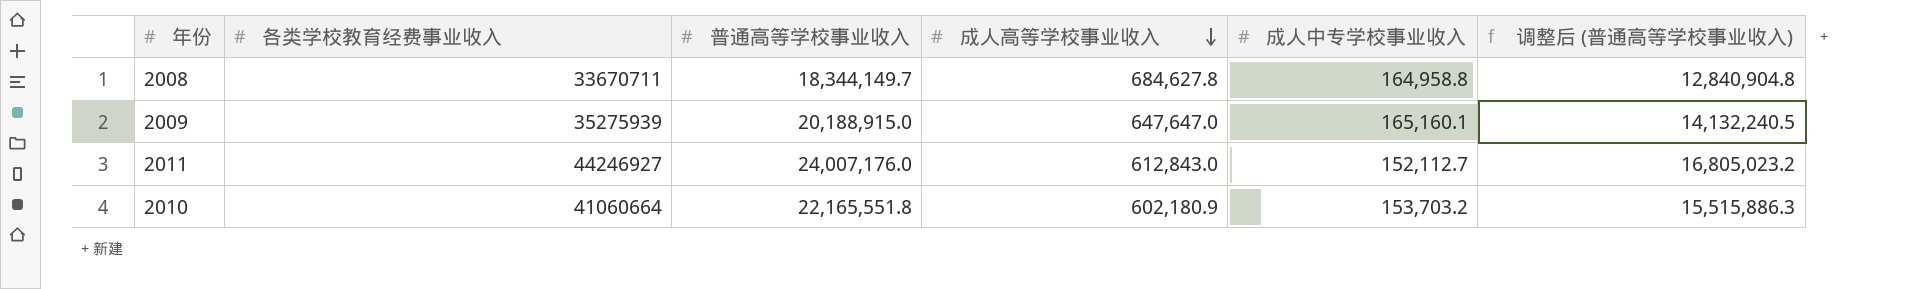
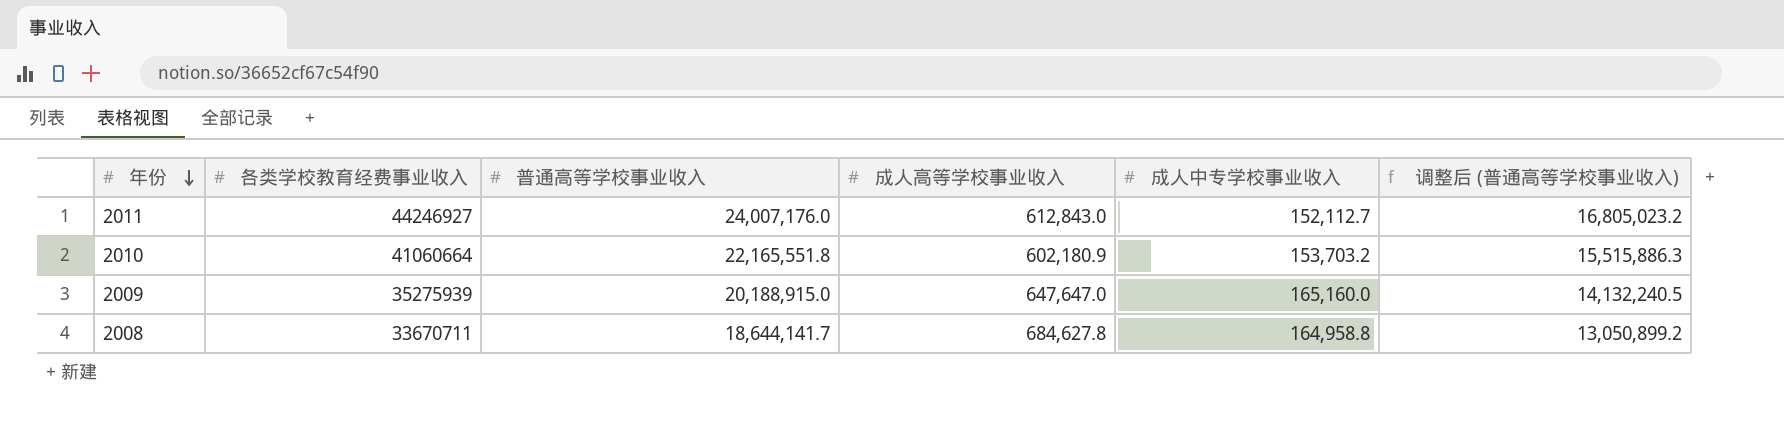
row order: 成人高等学校事业收入 descending -> 年份 descending
2009 | 成人中专学校事业收入: 165,160.1 -> 165,160.0
2008 | 普通高等学校事业收入: 18,344,149.7 -> 18,644,141.7
2008 | 调整后 (普通高等学校事业收入): 12,840,904.8 -> 13,050,899.2

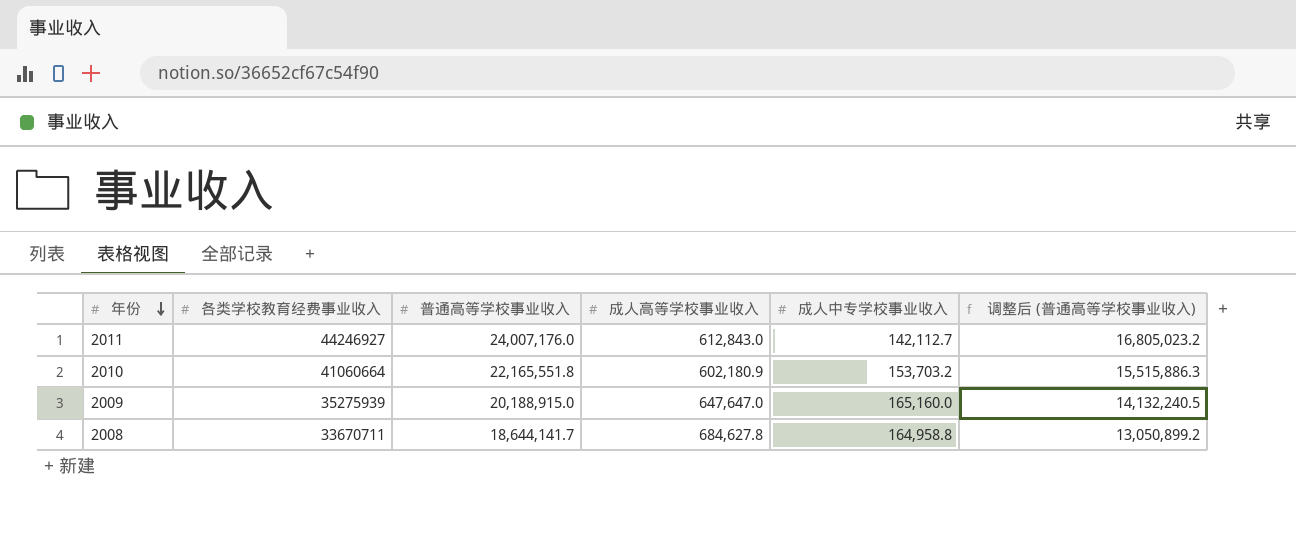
2011 | 成人中专学校事业收入: 152,112.7 -> 142,112.7

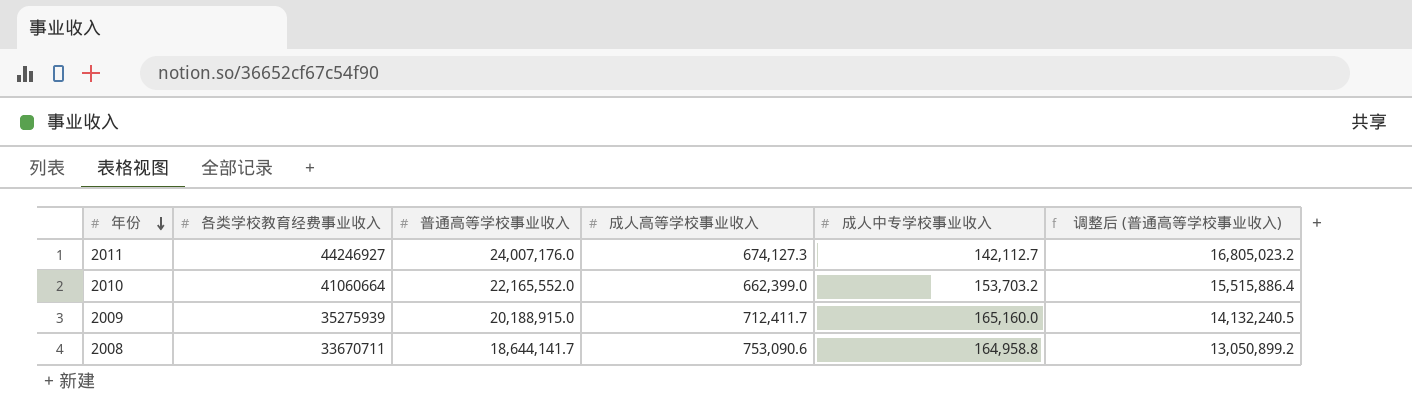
2011 | 成人高等学校事业收入: 612,843.0 -> 674,127.3
2010 | 普通高等学校事业收入: 22,165,551.8 -> 22,165,552.0
2010 | 成人高等学校事业收入: 602,180.9 -> 662,399.0
2010 | 调整后 (普通高等学校事业收入): 15,515,886.3 -> 15,515,886.4
2009 | 成人高等学校事业收入: 647,647.0 -> 712,411.7
2008 | 成人高等学校事业收入: 684,627.8 -> 753,090.6

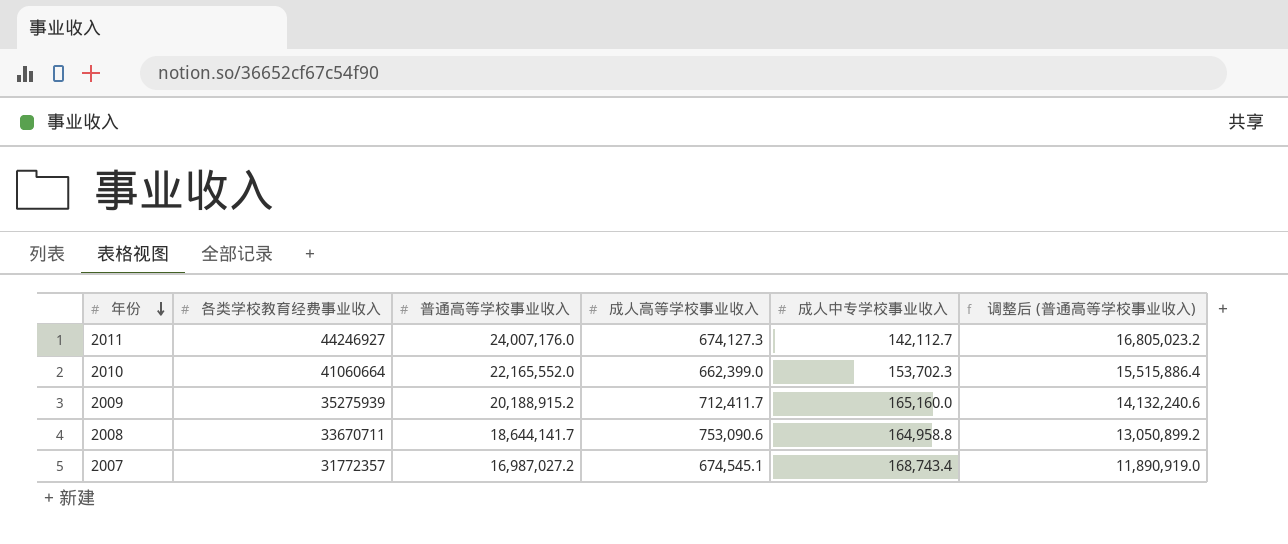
2010 | 成人中专学校事业收入: 153,703.2 -> 153,702.3
2009 | 普通高等学校事业收入: 20,188,915.0 -> 20,188,915.2
2009 | 调整后 (普通高等学校事业收入): 14,132,240.5 -> 14,132,240.6
row 2007: none -> 31772357 | 16,987,027.2 | 674,545.1 | 168,743.4 | 11,890,919.0

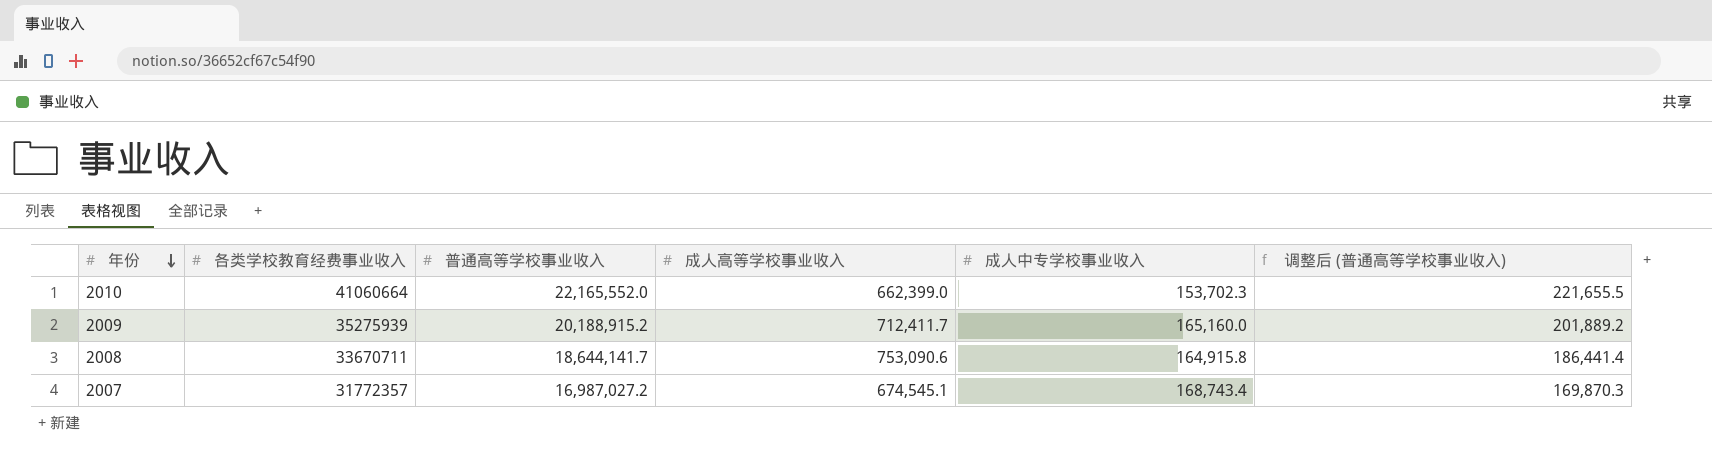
column 调整后 (普通高等学校事业收入) | formula: [普通高等学校事业收入] * 0.7 -> [普通高等学校事业收入] * 0.01
row 2011: 44246927 | 24,007,176.0 | 674,127.3 | 142,112.7 | 16,805,023.2 -> none
2008 | 成人中专学校事业收入: 164,958.8 -> 164,915.8

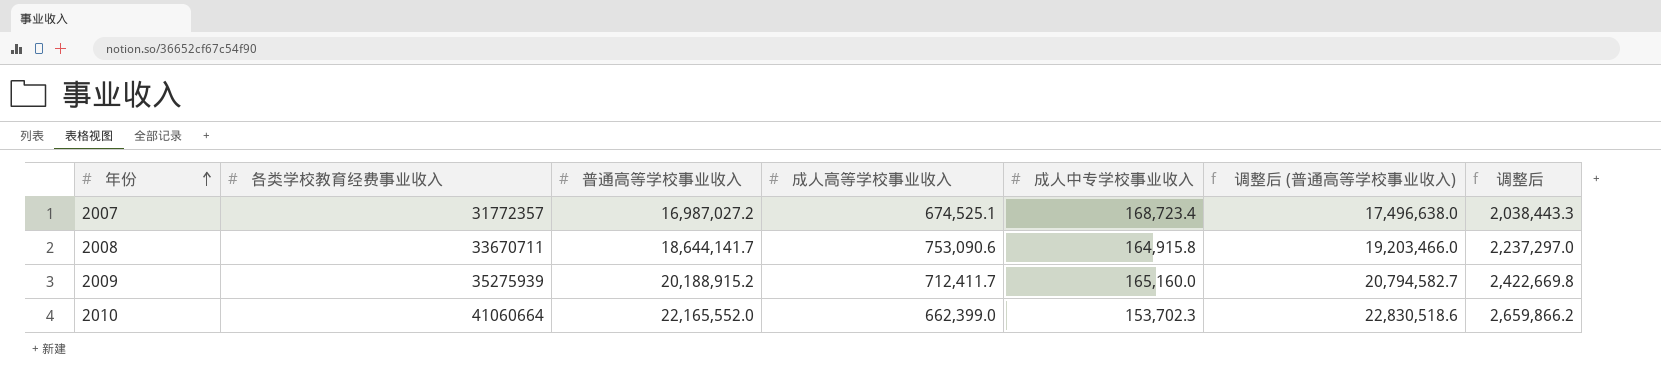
row order: 年份 descending -> 年份 ascending
column 调整后 (普通高等学校事业收入) | formula: [普通高等学校事业收入] * 0.01 -> [普通高等学校事业收入] * 1.03
column 调整后 | formula: none -> [普通高等学校事业收入] * 0.12
2007 | 成人高等学校事业收入: 674,545.1 -> 674,525.1
2007 | 成人中专学校事业收入: 168,743.4 -> 168,723.4

